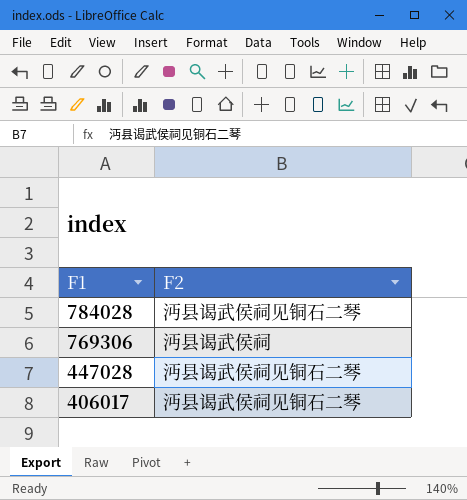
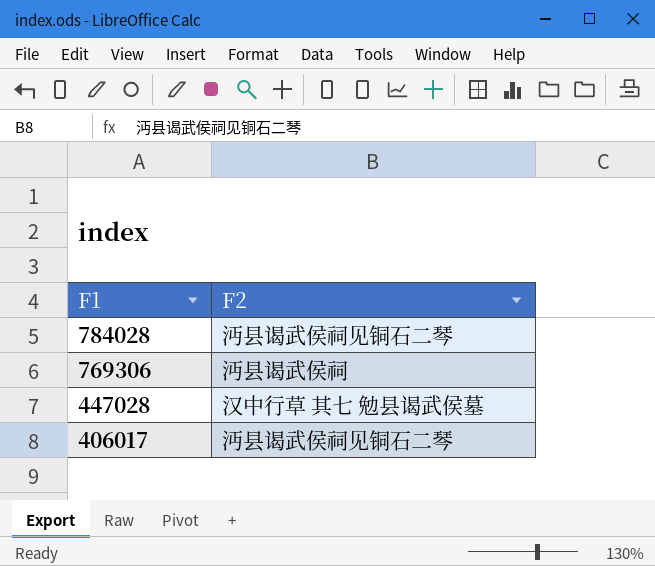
447028 | F2: 沔县谒武侯祠见铜石二琴 -> 汉中行草 其七 勉县谒武侯墓

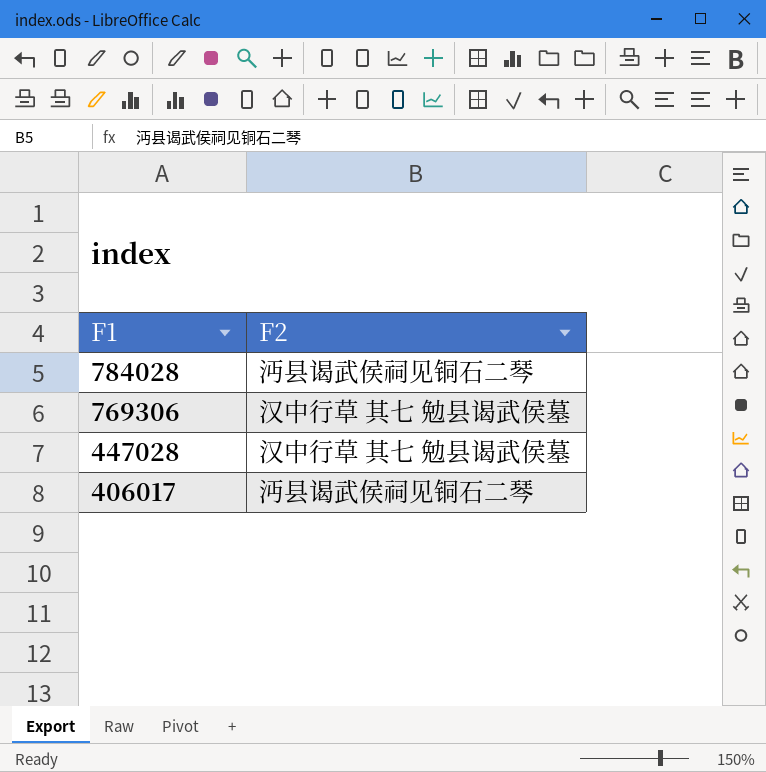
769306 | F2: 沔县谒武侯祠 -> 汉中行草 其七 勉县谒武侯墓

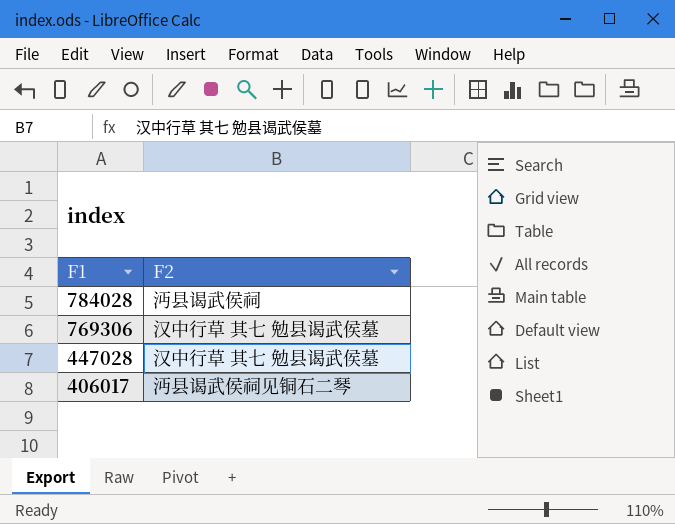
784028 | F2: 沔县谒武侯祠见铜石二琴 -> 沔县谒武侯祠

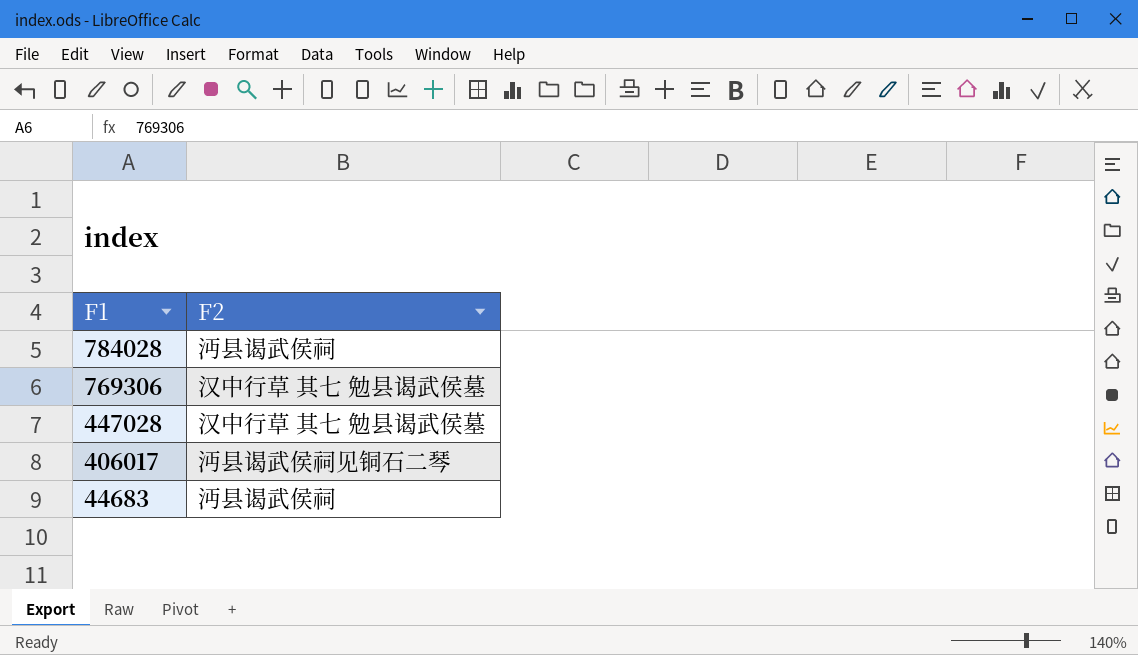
row 44683: none -> 沔县谒武侯祠

